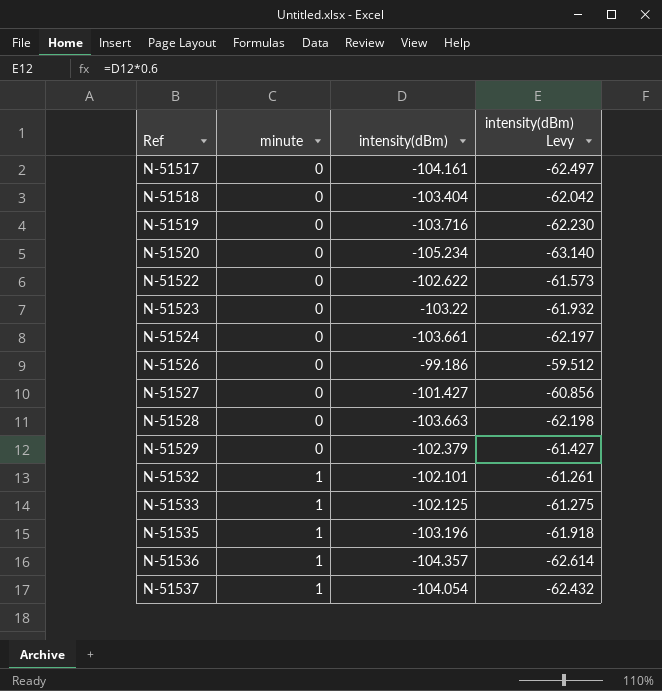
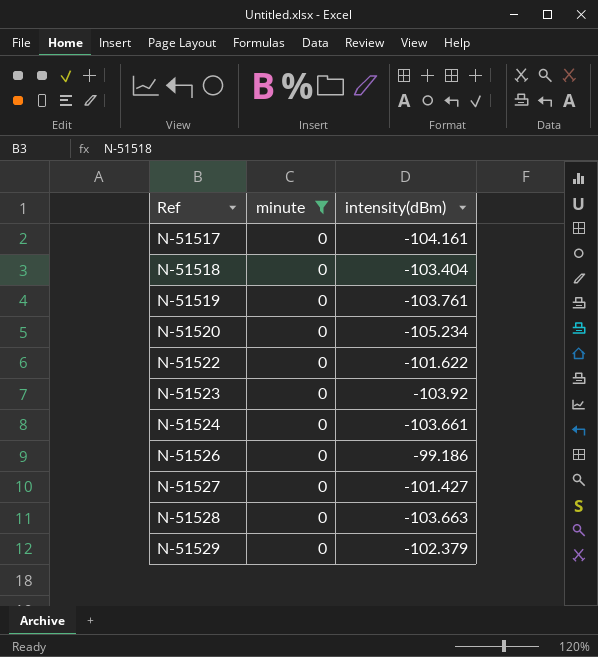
filter: none -> minute = 0
column intensity(dBm) Levy | formula: [intensity(dBm)] * 0.6 -> none
N-51519 | intensity(dBm): -103.716 -> -103.761
N-51522 | intensity(dBm): -102.622 -> -101.622
N-51523 | intensity(dBm): -103.22 -> -103.92

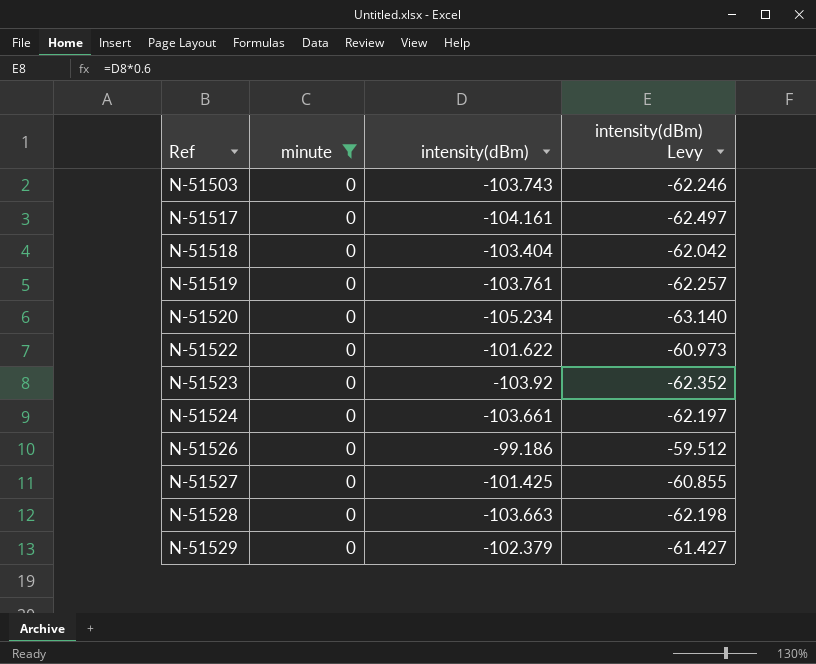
column intensity(dBm) Levy | formula: none -> [intensity(dBm)] * 0.6
row N-51503: none -> 0 | -103.743 | -62.246
N-51527 | intensity(dBm): -101.427 -> -101.425

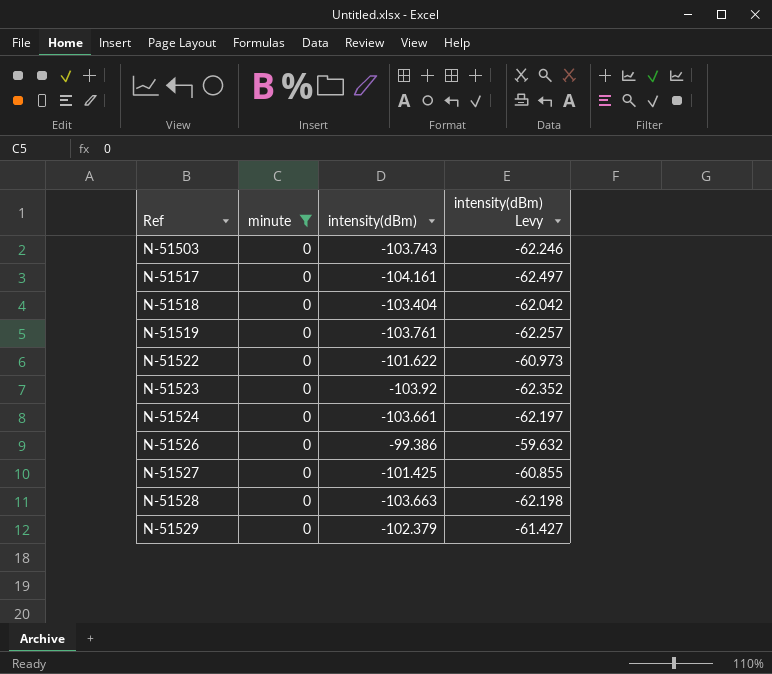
row N-51520: 0 | -105.234 | -63.140 -> none
N-51526 | intensity(dBm): -99.186 -> -99.386
N-51526 | intensity(dBm) Levy: -59.512 -> -59.632

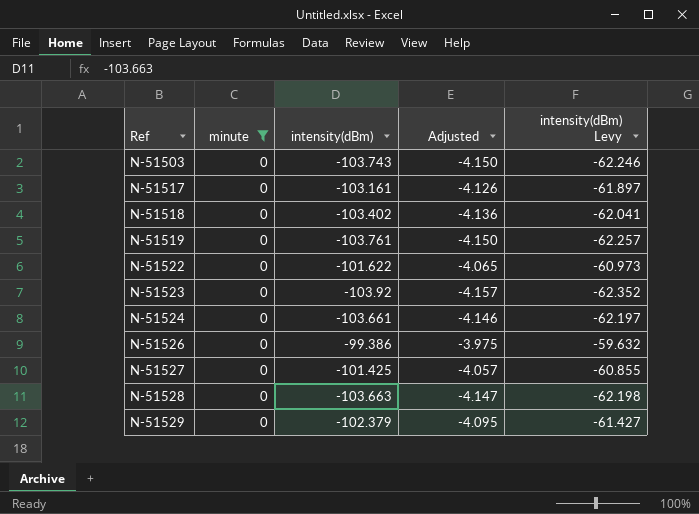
column Adjusted | formula: none -> [intensity(dBm)] * 0.04
N-51517 | intensity(dBm): -104.161 -> -103.161
N-51517 | intensity(dBm) Levy: -62.497 -> -61.897
N-51518 | intensity(dBm): -103.404 -> -103.402
N-51518 | intensity(dBm) Levy: -62.042 -> -62.041

